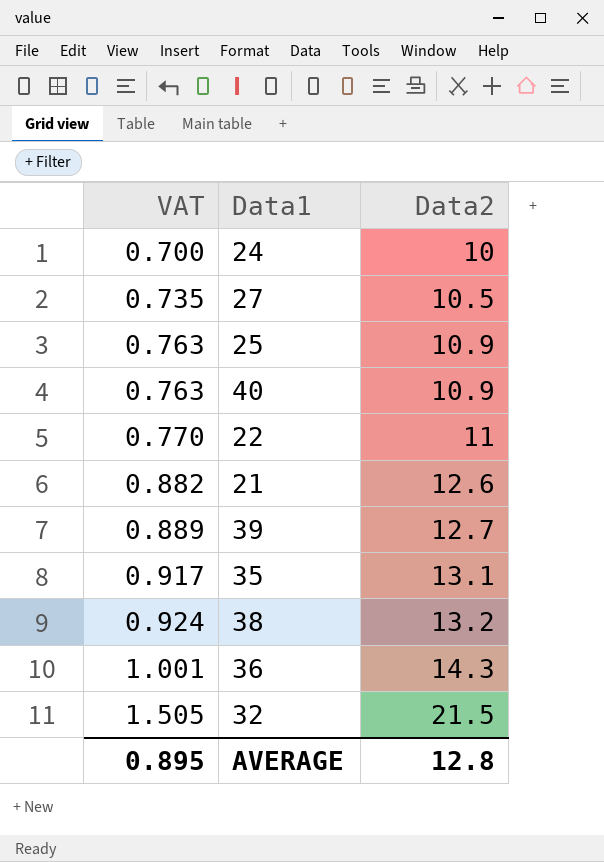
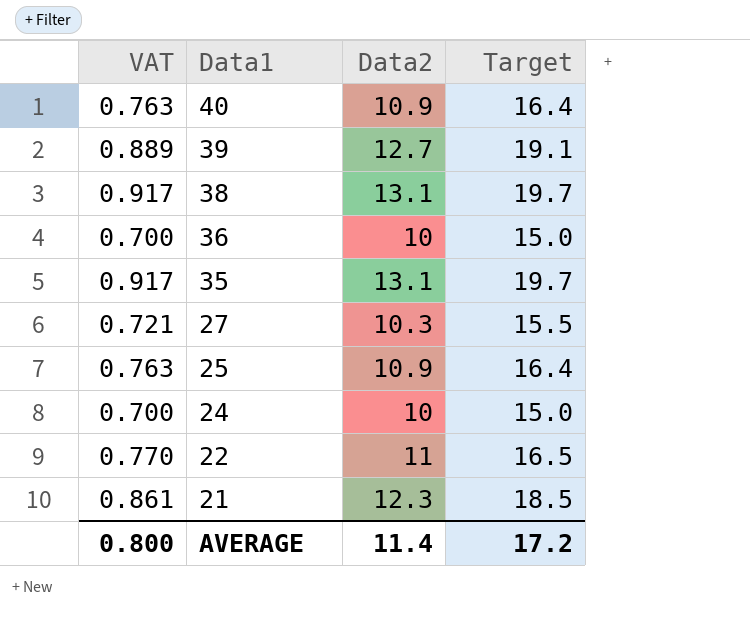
row order: VAT ascending -> Data1 descending
column Target | formula: none -> [Data2] * 1.5
row 32: 1.505 | 21.5 -> none
38 | VAT: 0.924 -> 0.917
38 | Data2: 13.2 -> 13.1
36 | VAT: 1.001 -> 0.700
36 | Data2: 14.3 -> 10
27 | VAT: 0.735 -> 0.721
27 | Data2: 10.5 -> 10.3
21 | VAT: 0.882 -> 0.861
21 | Data2: 12.6 -> 12.3
AVERAGE | VAT: 0.895 -> 0.800
AVERAGE | Data2: 12.8 -> 11.4

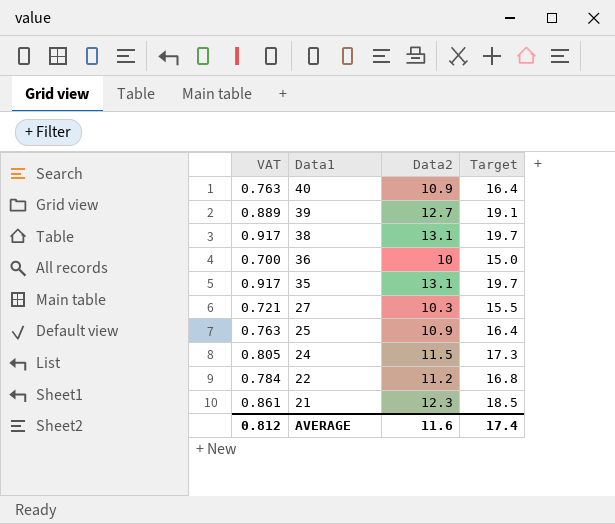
24 | VAT: 0.700 -> 0.805
24 | Data2: 10 -> 11.5
24 | Target: 15.0 -> 17.3
22 | VAT: 0.770 -> 0.784
22 | Data2: 11 -> 11.2
22 | Target: 16.5 -> 16.8
AVERAGE | VAT: 0.800 -> 0.812
AVERAGE | Data2: 11.4 -> 11.6
AVERAGE | Target: 17.2 -> 17.4

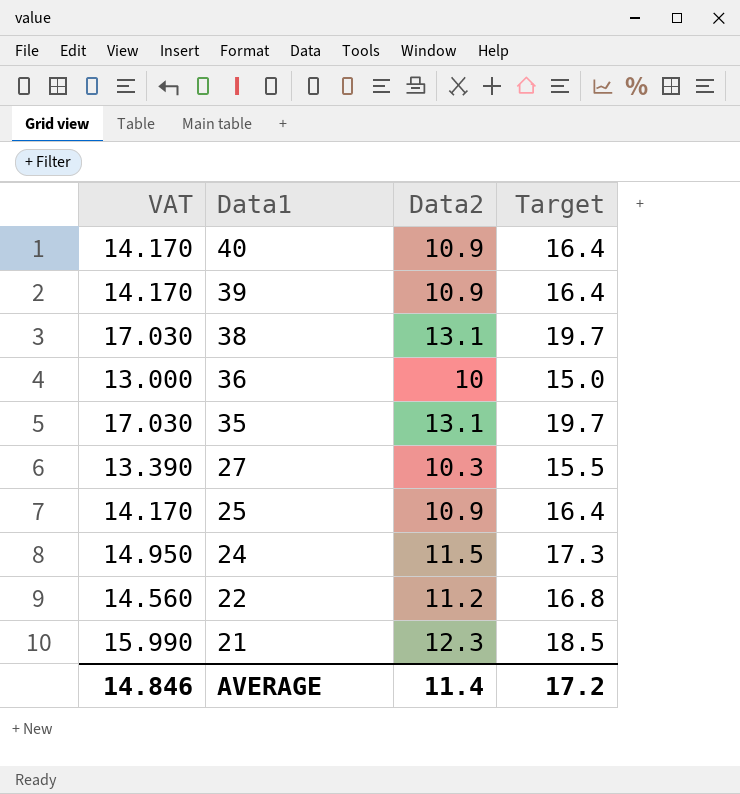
column VAT | formula: [Data2] * 0.07 -> [Data2] * 1.3
39 | Data2: 12.7 -> 10.9
39 | Target: 19.1 -> 16.4
AVERAGE | VAT: 0.812 -> 14.846
AVERAGE | Data2: 11.6 -> 11.4
AVERAGE | Target: 17.4 -> 17.2

